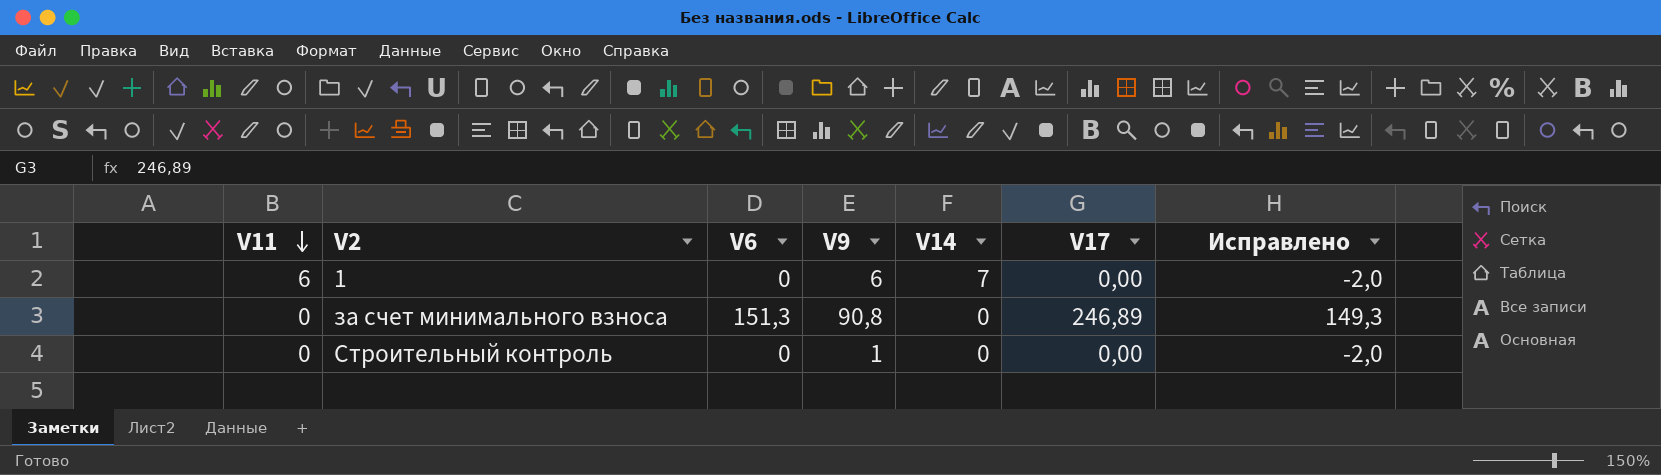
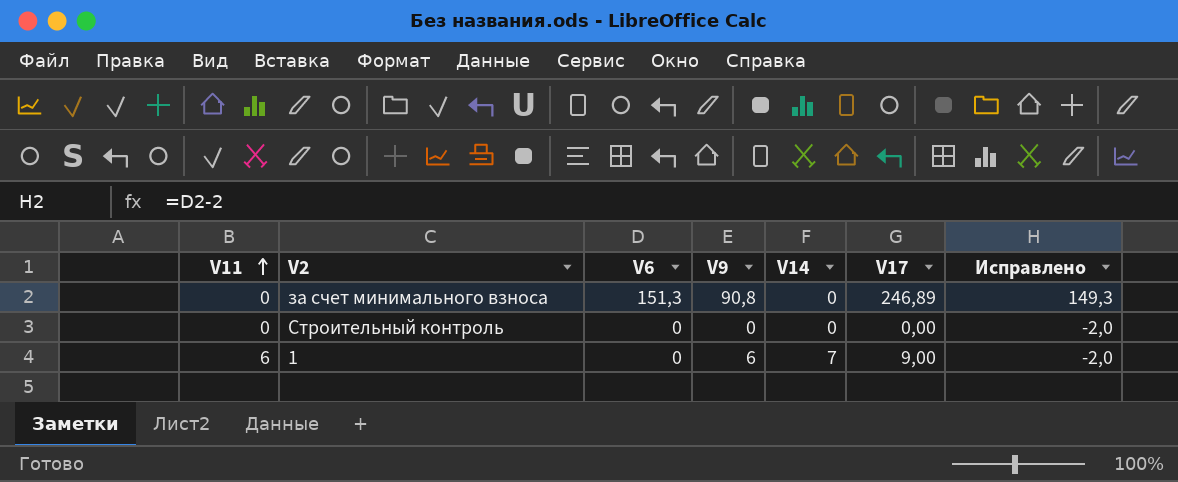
row order: V11 descending -> V11 ascending
Строительный контроль | V9: 1 -> 0
1 | V17: 0,00 -> 9,00

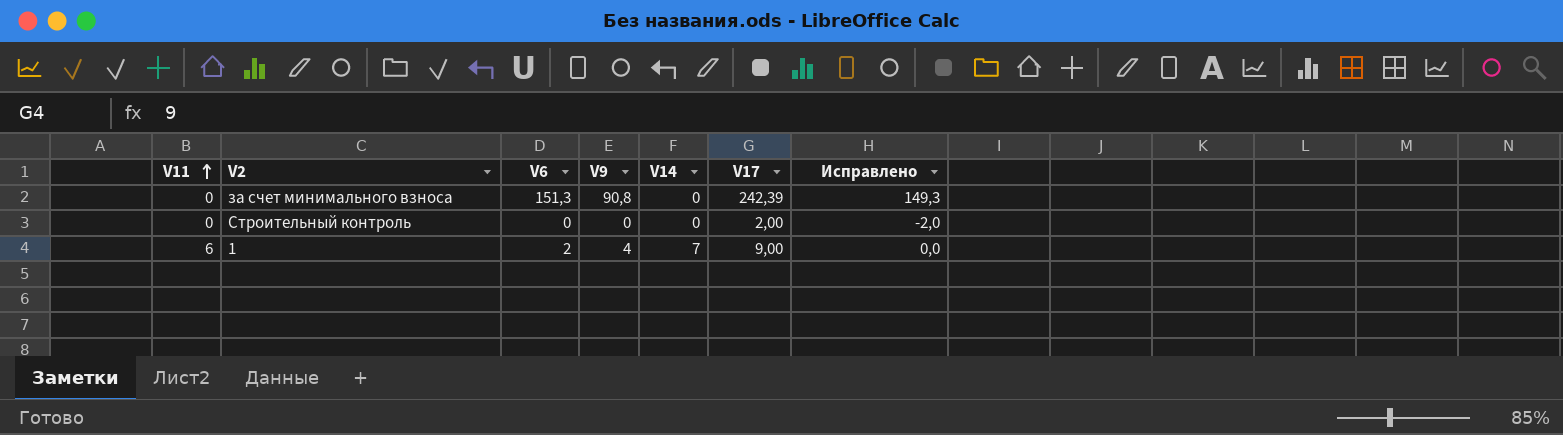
за счет минимального взноса | V17: 246,89 -> 242,39
Строительный контроль | V17: 0,00 -> 2,00
1 | V6: 0 -> 2
1 | V9: 6 -> 4
1 | Исправлено: -2,0 -> 0,0

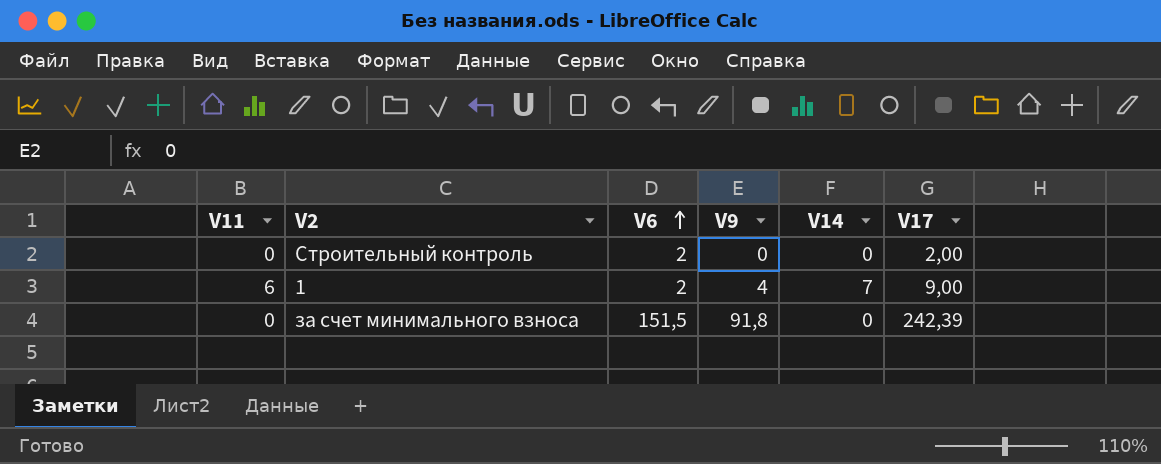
row order: V11 ascending -> V6 ascending
column Исправлено | formula: [V6] - 2 -> none
Строительный контроль | V6: 0 -> 2
за счет минимального взноса | V6: 151,3 -> 151,5
за счет минимального взноса | V9: 90,8 -> 91,8

